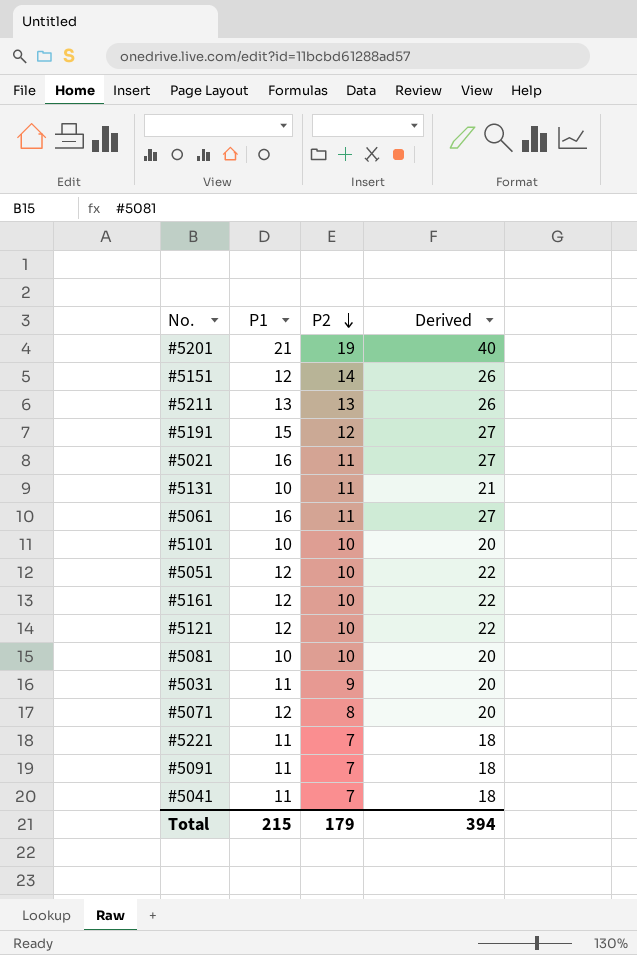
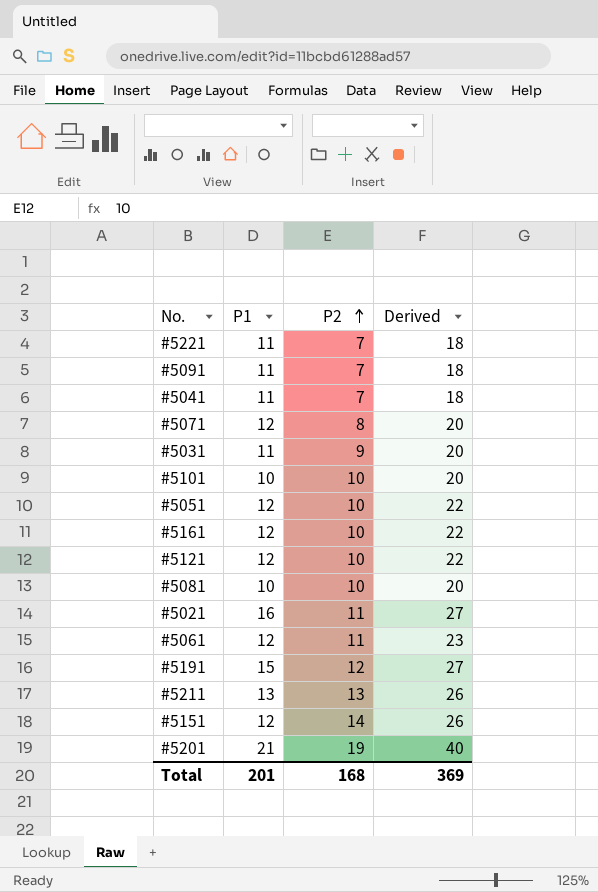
row order: P2 descending -> P2 ascending
row #5131: 10 | 11 | 21 -> none
#5061 | P1: 16 -> 12
#5061 | Derived: 27 -> 23
Total | P1: 215 -> 201
Total | P2: 179 -> 168
Total | Derived: 394 -> 369

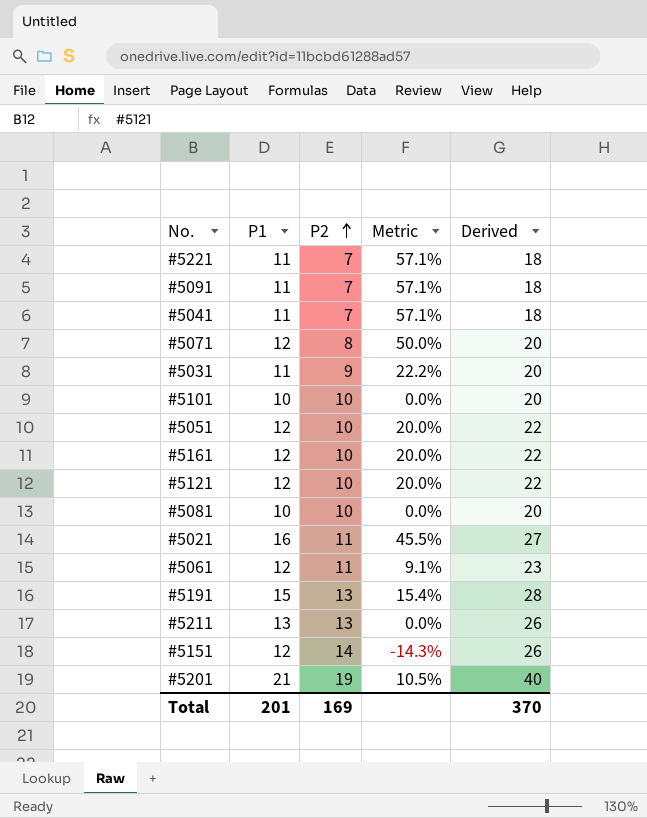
column Metric | formula: none -> ([P1] - [P2]) / [P2]
#5191 | P2: 12 -> 13
#5191 | Derived: 27 -> 28
Total | P2: 168 -> 169
Total | Derived: 369 -> 370

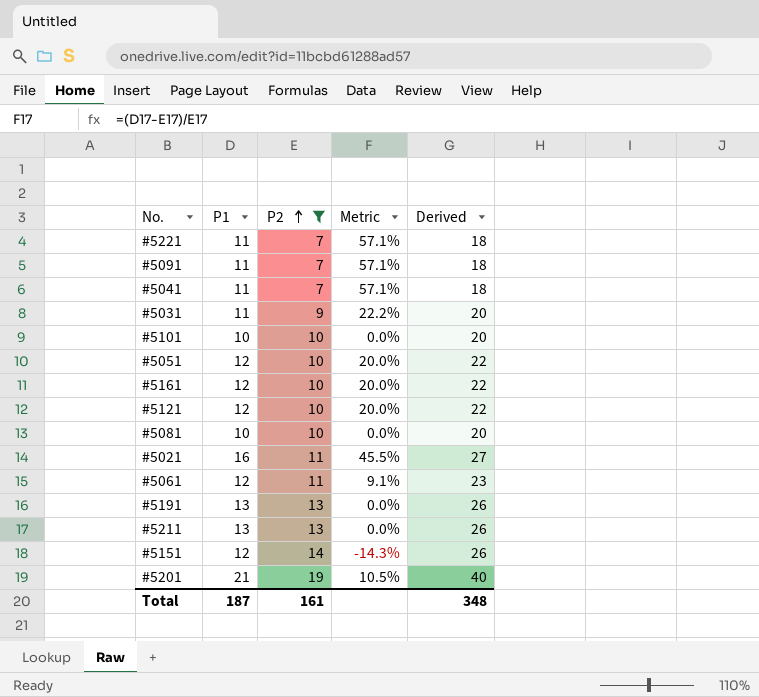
filter: none -> P2 != 8
#5191 | P1: 15 -> 13
#5191 | Metric: 15.4% -> 0.0%
#5191 | Derived: 28 -> 26
Total | P1: 201 -> 187
Total | P2: 169 -> 161
Total | Derived: 370 -> 348

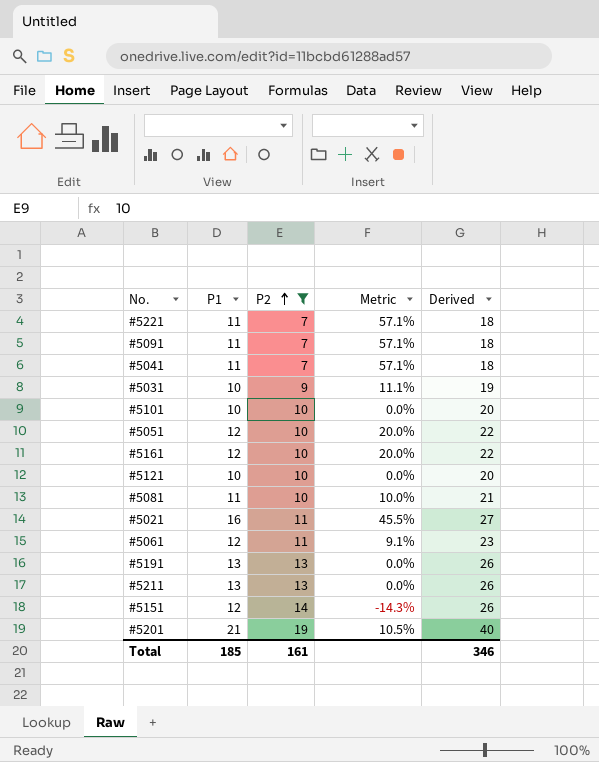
#5031 | P1: 11 -> 10
#5031 | Metric: 22.2% -> 11.1%
#5031 | Derived: 20 -> 19
#5121 | P1: 12 -> 10
#5121 | Metric: 20.0% -> 0.0%
#5121 | Derived: 22 -> 20
#5081 | P1: 10 -> 11
#5081 | Metric: 0.0% -> 10.0%
#5081 | Derived: 20 -> 21
Total | P1: 187 -> 185
Total | Derived: 348 -> 346

